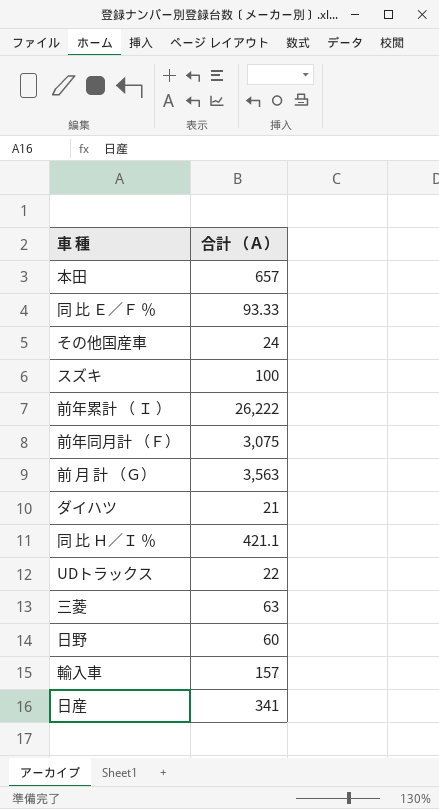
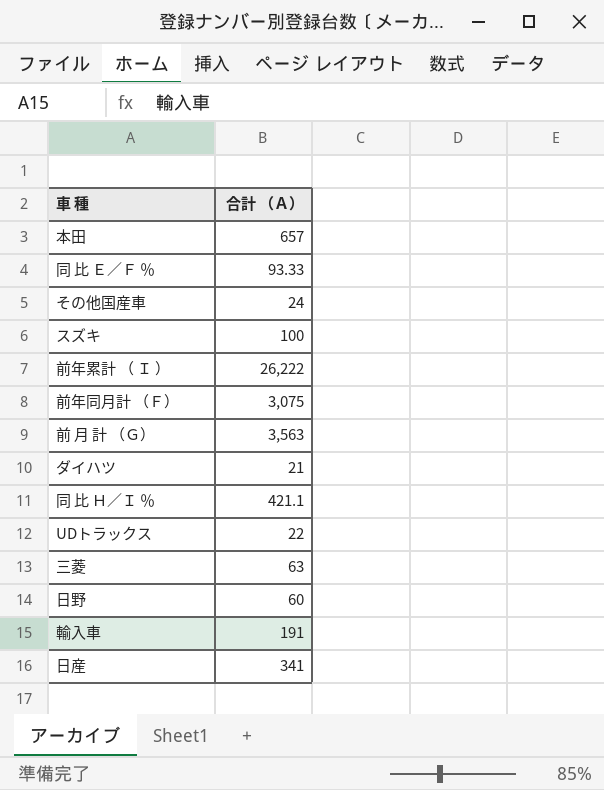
輸入車 | 合計 （Ａ）: 157 -> 191

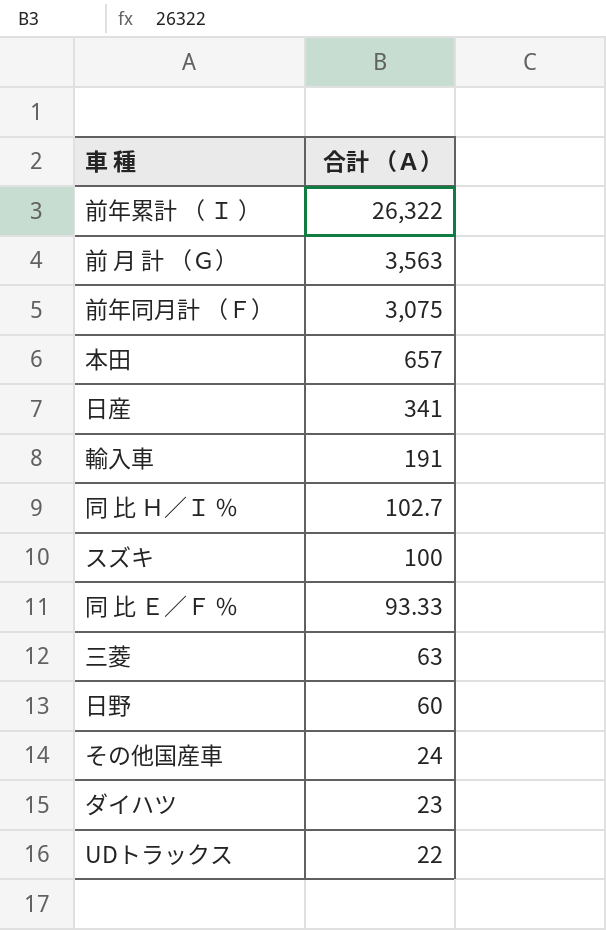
row order: none -> 合計 （Ａ） descending
前年累計 （ Ｉ ） | 合計 （Ａ）: 26,222 -> 26,322
同 比 Ｈ／Ｉ ％ | 合計 （Ａ）: 421.1 -> 102.7
ダイハツ | 合計 （Ａ）: 21 -> 23

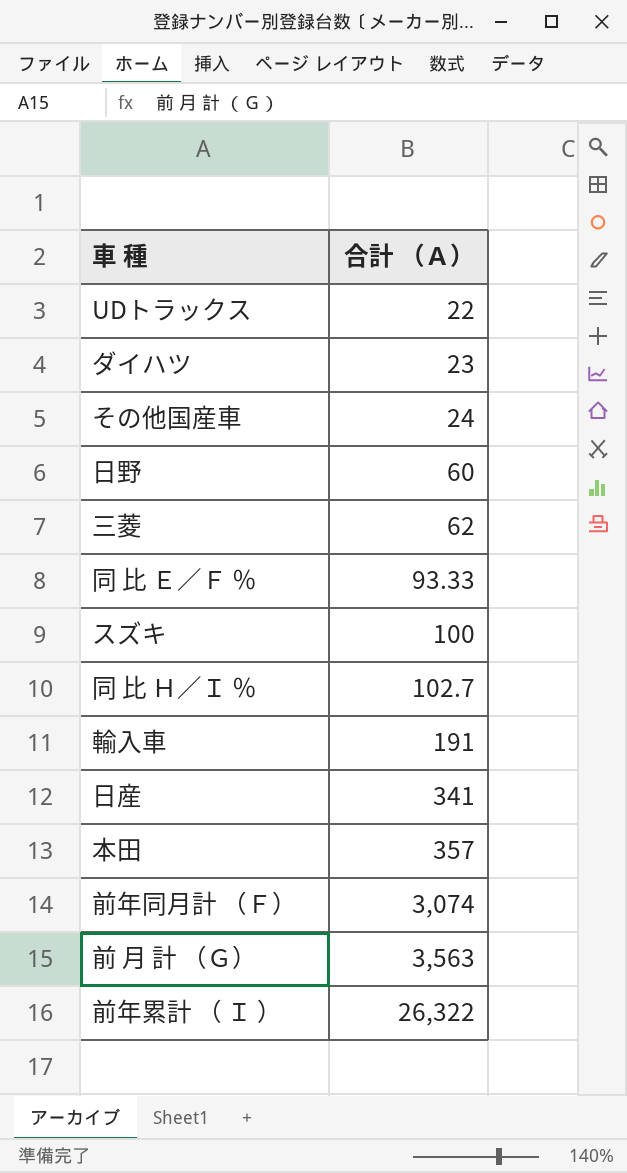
row order: 合計 （Ａ） descending -> 合計 （Ａ） ascending
三菱 | 合計 （Ａ）: 63 -> 62
本田 | 合計 （Ａ）: 657 -> 357
前年同月計 （Ｆ） | 合計 （Ａ）: 3,075 -> 3,074

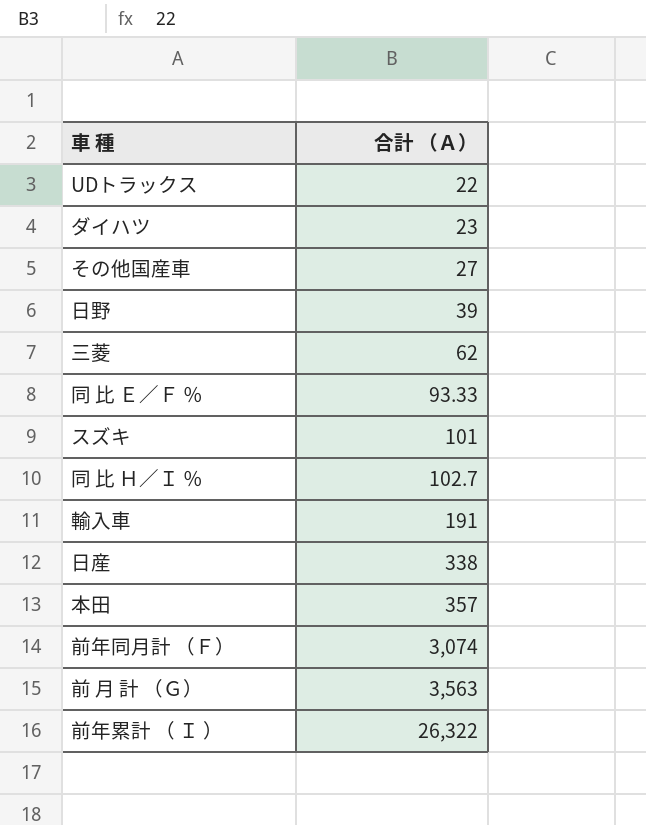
その他国産車 | 合計 （Ａ）: 24 -> 27
日野 | 合計 （Ａ）: 60 -> 39
スズキ | 合計 （Ａ）: 100 -> 101
日産 | 合計 （Ａ）: 341 -> 338

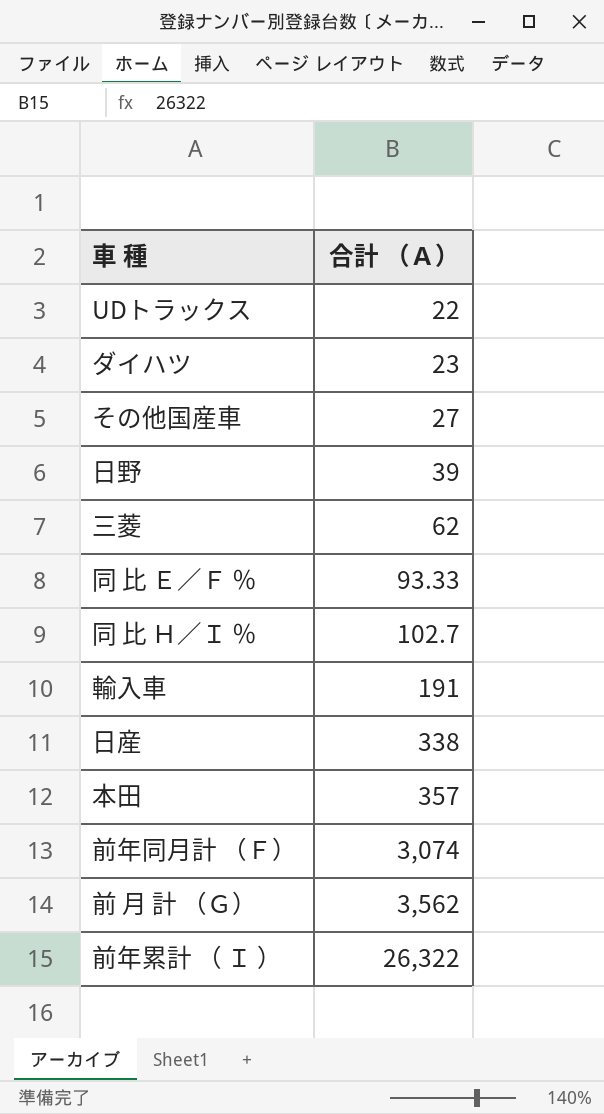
row スズキ: 101 -> none
前 月 計 （Ｇ） | 合計 （Ａ）: 3,563 -> 3,562

